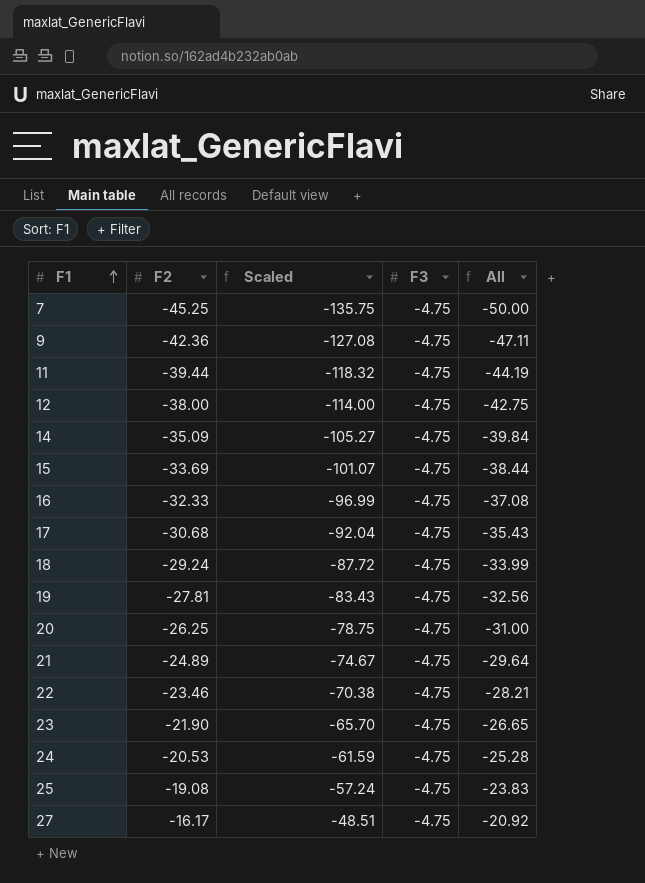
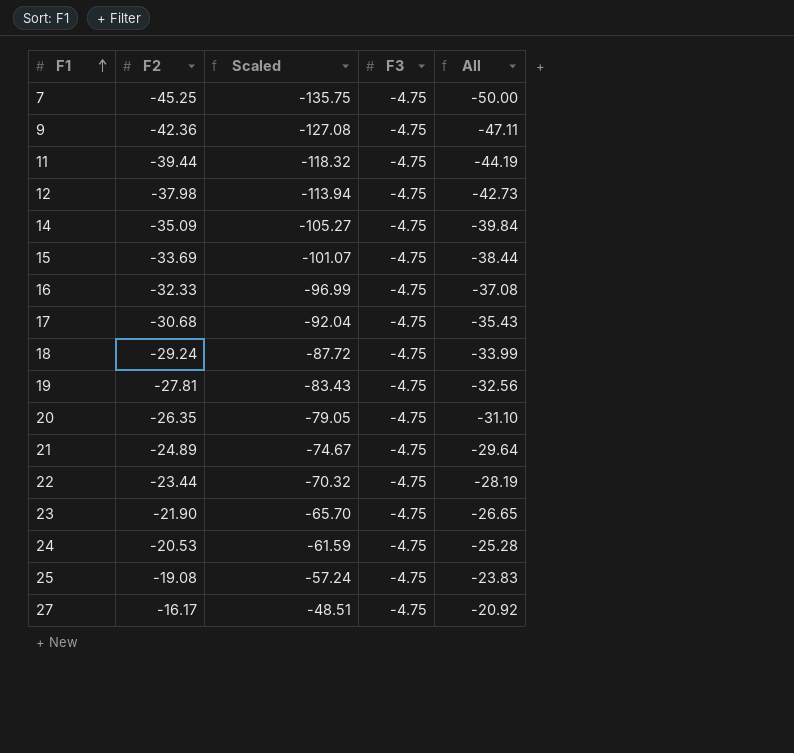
12 | F2: -38.00 -> -37.98
12 | Scaled: -114.00 -> -113.94
12 | All: -42.75 -> -42.73
20 | F2: -26.25 -> -26.35
20 | Scaled: -78.75 -> -79.05
20 | All: -31.00 -> -31.10
22 | F2: -23.46 -> -23.44
22 | Scaled: -70.38 -> -70.32
22 | All: -28.21 -> -28.19

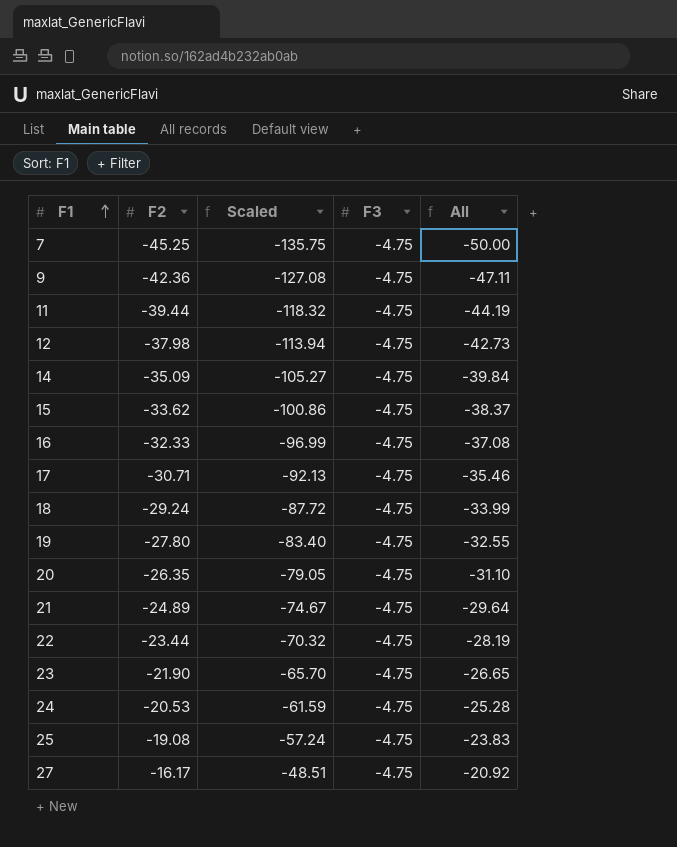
15 | F2: -33.69 -> -33.62
15 | Scaled: -101.07 -> -100.86
15 | All: -38.44 -> -38.37
17 | F2: -30.68 -> -30.71
17 | Scaled: -92.04 -> -92.13
17 | All: -35.43 -> -35.46
19 | F2: -27.81 -> -27.80
19 | Scaled: -83.43 -> -83.40
19 | All: -32.56 -> -32.55

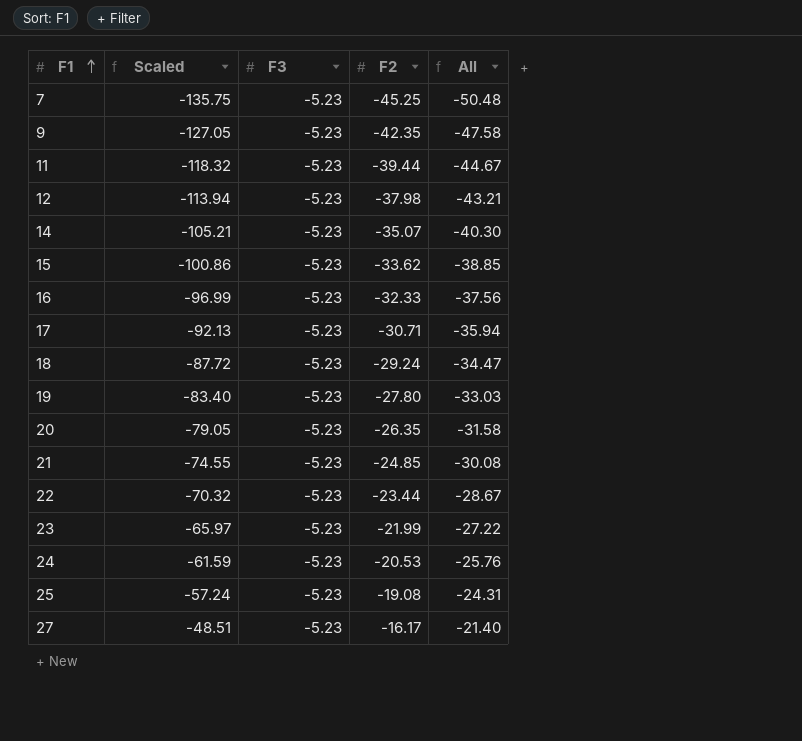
column F2 | position: 2 -> 4
7 | F3: -4.75 -> -5.23
7 | All: -50.00 -> -50.48
9 | Scaled: -127.08 -> -127.05
9 | F3: -4.75 -> -5.23
9 | F2: -42.36 -> -42.35
9 | All: -47.11 -> -47.58
11 | F3: -4.75 -> -5.23
11 | All: -44.19 -> -44.67
12 | F3: -4.75 -> -5.23
12 | All: -42.73 -> -43.21
14 | Scaled: -105.27 -> -105.21
14 | F3: -4.75 -> -5.23
14 | F2: -35.09 -> -35.07
14 | All: -39.84 -> -40.30
15 | F3: -4.75 -> -5.23
15 | All: -38.37 -> -38.85
16 | F3: -4.75 -> -5.23
16 | All: -37.08 -> -37.56
17 | F3: -4.75 -> -5.23
17 | All: -35.46 -> -35.94
18 | F3: -4.75 -> -5.23
18 | All: -33.99 -> -34.47
19 | F3: -4.75 -> -5.23
19 | All: -32.55 -> -33.03
20 | F3: -4.75 -> -5.23
20 | All: -31.10 -> -31.58
21 | Scaled: -74.67 -> -74.55
21 | F3: -4.75 -> -5.23
21 | F2: -24.89 -> -24.85
21 | All: -29.64 -> -30.08
22 | F3: -4.75 -> -5.23
22 | All: -28.19 -> -28.67
23 | Scaled: -65.70 -> -65.97
23 | F3: -4.75 -> -5.23
23 | F2: -21.90 -> -21.99
23 | All: -26.65 -> -27.22
24 | F3: -4.75 -> -5.23
24 | All: -25.28 -> -25.76
25 | F3: -4.75 -> -5.23
25 | All: -23.83 -> -24.31
27 | F3: -4.75 -> -5.23
27 | All: -20.92 -> -21.40

